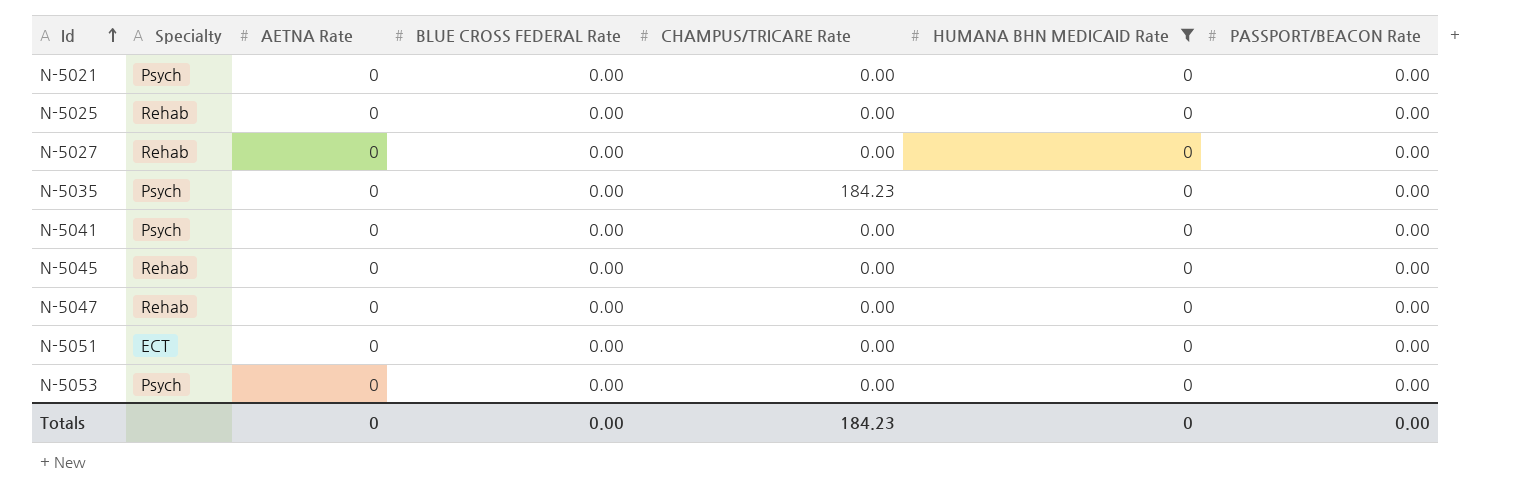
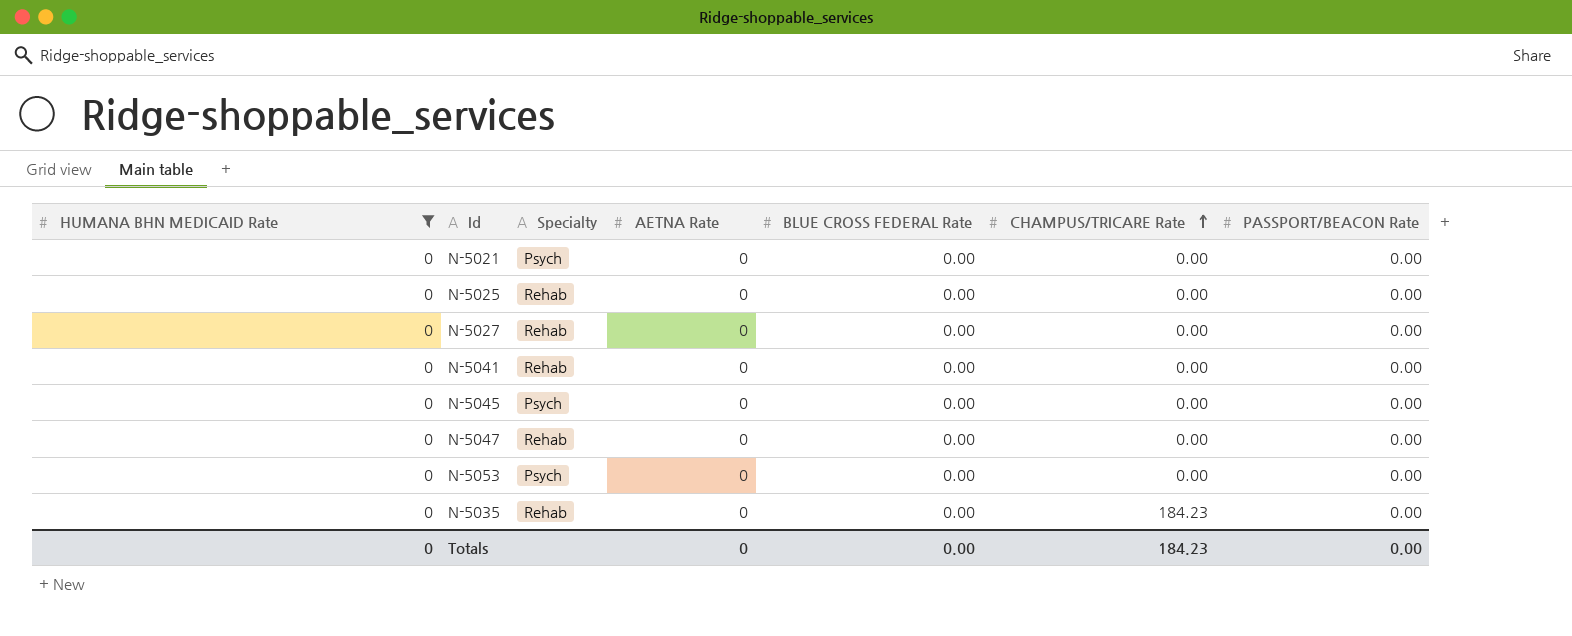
row order: Id ascending -> CHAMPUS/TRICARE Rate ascending
column HUMANA BHN MEDICAID Rate | position: 6 -> 1
row N-5051: ECT | 0 | 0.00 | 0.00 | 0 | 0.00 -> none
N-5041 | Specialty: Psych -> Rehab
N-5045 | Specialty: Rehab -> Psych
N-5035 | Specialty: Psych -> Rehab

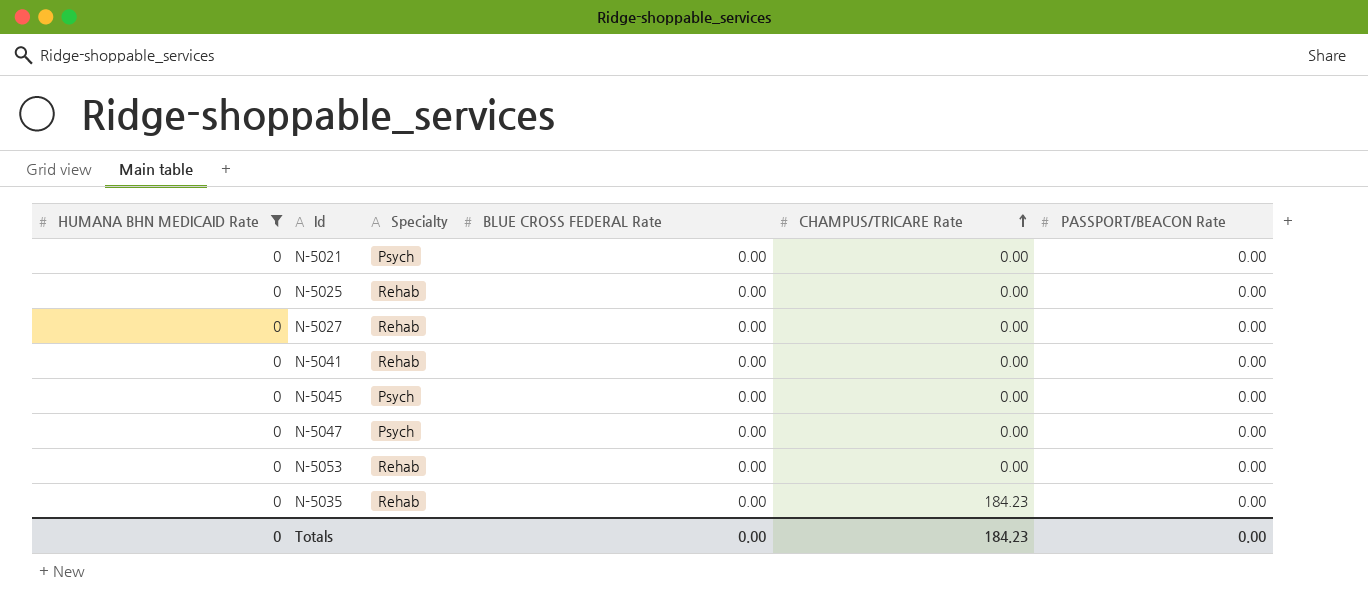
column AETNA Rate | position: 4 -> none
N-5047 | Specialty: Rehab -> Psych
N-5053 | Specialty: Psych -> Rehab

